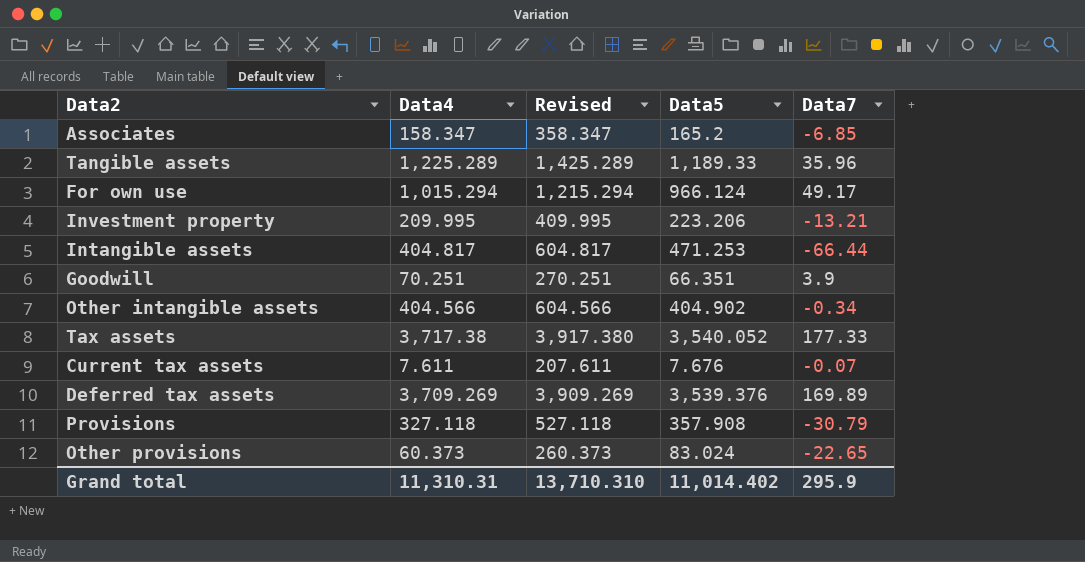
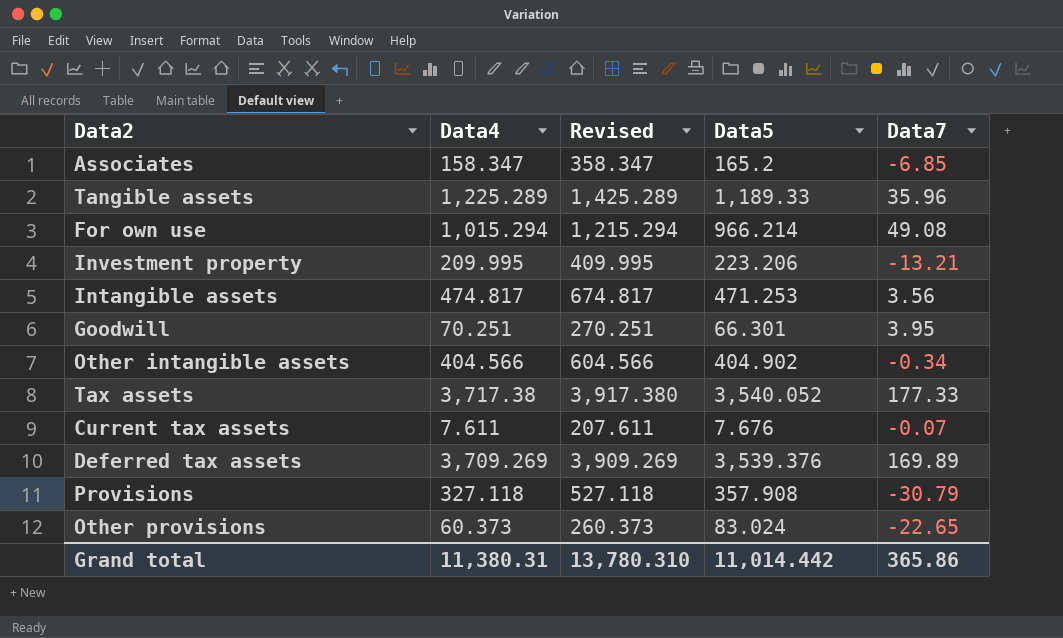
For own use | Data5: 966.124 -> 966.214
For own use | Data7: 49.17 -> 49.08
Intangible assets | Data4: 404.817 -> 474.817
Intangible assets | Revised: 604.817 -> 674.817
Intangible assets | Data7: -66.44 -> 3.56
Goodwill | Data5: 66.351 -> 66.301
Goodwill | Data7: 3.9 -> 3.95
Grand total | Data4: 11,310.31 -> 11,380.31
Grand total | Revised: 13,710.310 -> 13,780.310
Grand total | Data5: 11,014.402 -> 11,014.442
Grand total | Data7: 295.9 -> 365.86

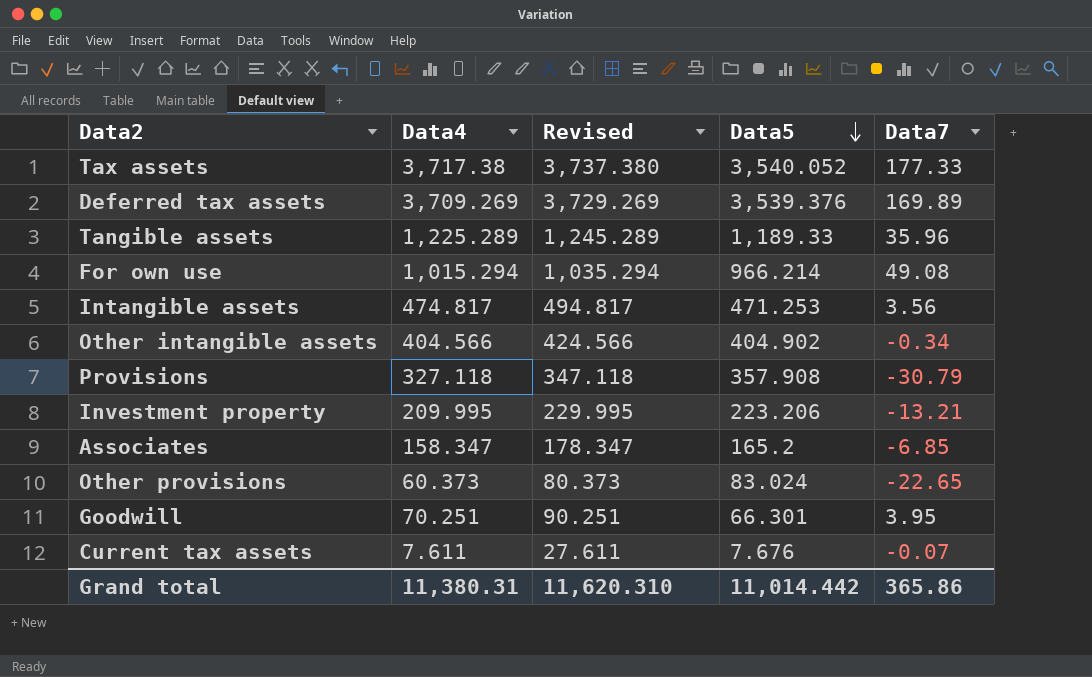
row order: none -> Data5 descending
column Revised | formula: [Data4] + 200 -> [Data4] + 20
Grand total | Revised: 13,780.310 -> 11,620.310

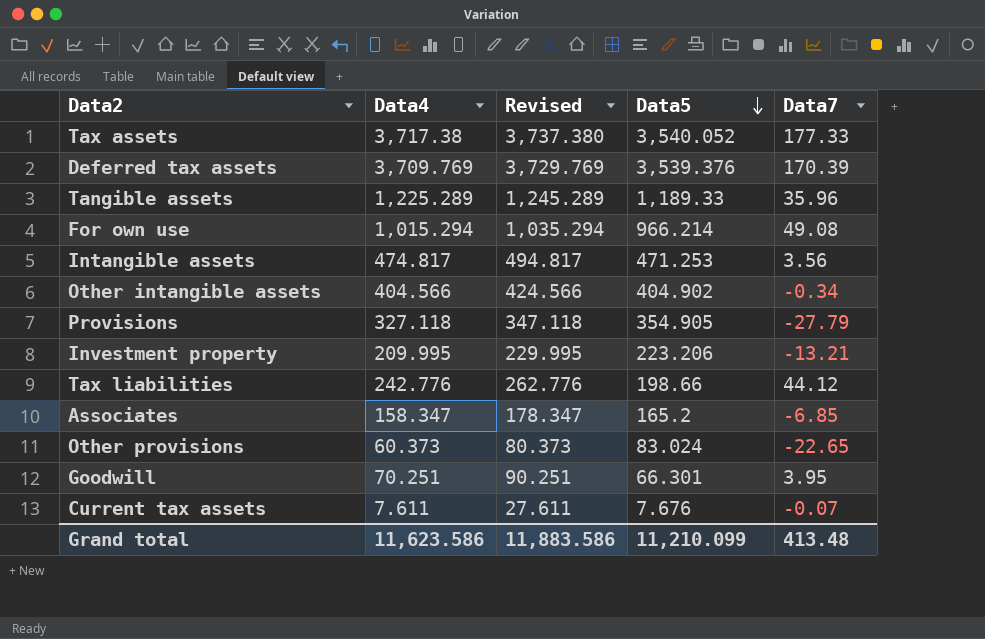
Deferred tax assets | Data4: 3,709.269 -> 3,709.769
Deferred tax assets | Revised: 3,729.269 -> 3,729.769
Deferred tax assets | Data7: 169.89 -> 170.39
Provisions | Data5: 357.908 -> 354.905
Provisions | Data7: -30.79 -> -27.79
row Tax liabilities: none -> 242.776 | 262.776 | 198.66 | 44.12
Grand total | Data4: 11,380.31 -> 11,623.586
Grand total | Revised: 11,620.310 -> 11,883.586
Grand total | Data5: 11,014.442 -> 11,210.099
Grand total | Data7: 365.86 -> 413.48

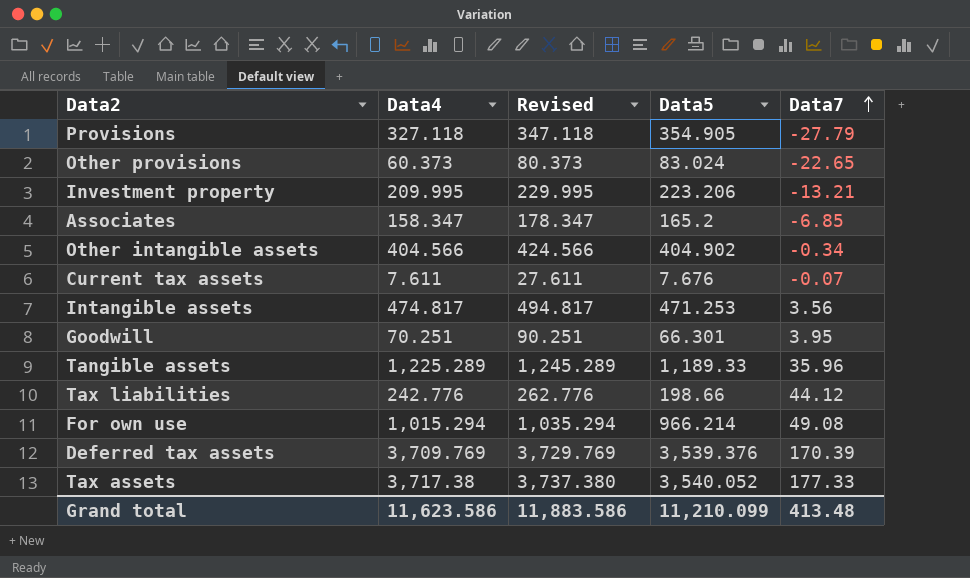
row order: Data5 descending -> Data7 ascending

